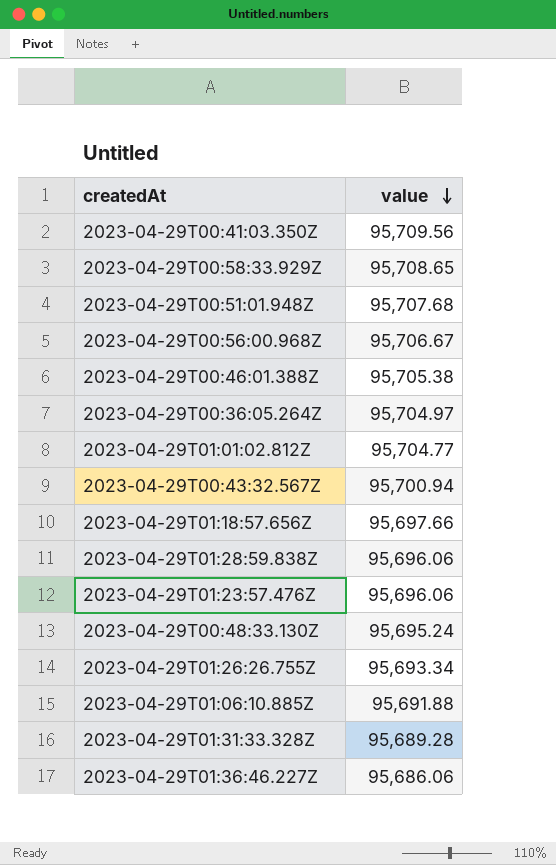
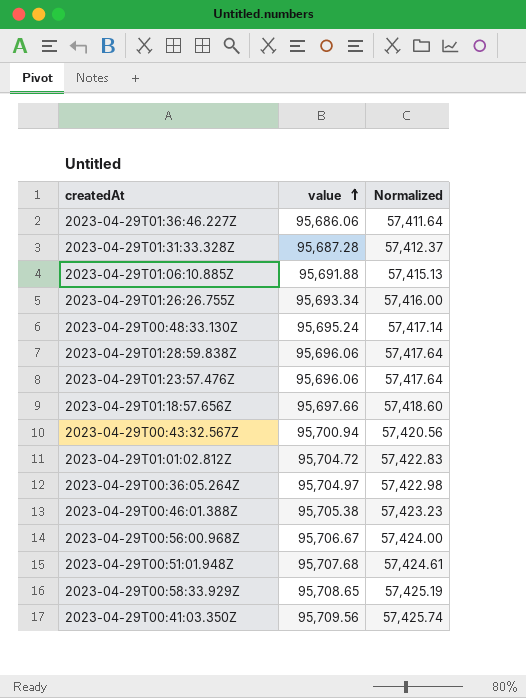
row order: value descending -> value ascending
column Normalized | formula: none -> [value] * 0.6
2023-04-29T01:31:33.328Z | value: 95,689.28 -> 95,687.28
2023-04-29T01:01:02.812Z | value: 95,704.77 -> 95,704.72

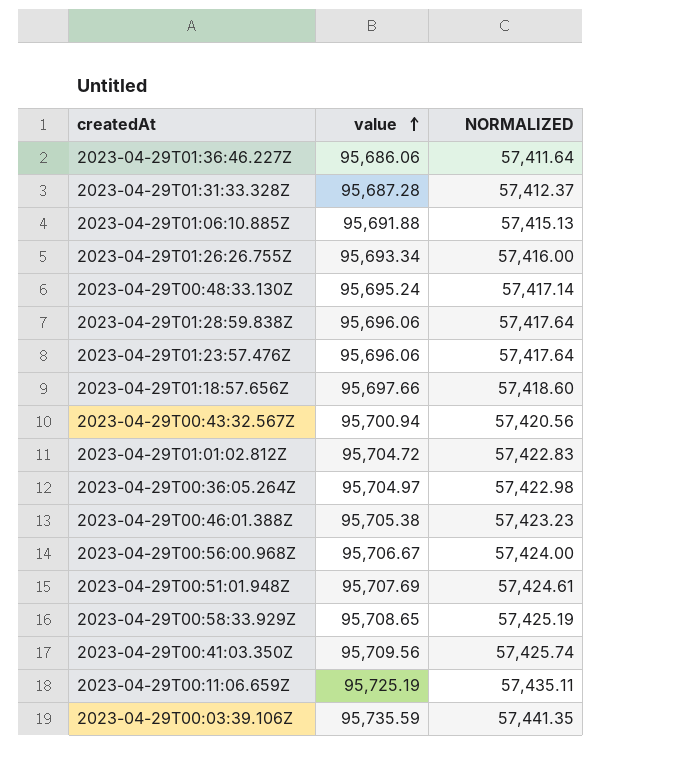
column name: Normalized -> NORMALIZED
2023-04-29T00:51:01.948Z | value: 95,707.68 -> 95,707.69
row 2023-04-29T00:11:06.659Z: none -> 95,725.19 | 57,435.11
row 2023-04-29T00:03:39.106Z: none -> 95,735.59 | 57,441.35

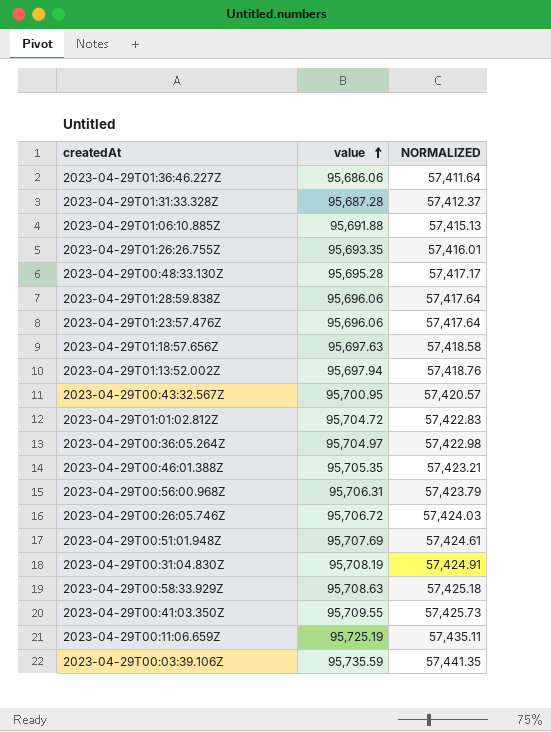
2023-04-29T01:26:26.755Z | value: 95,693.34 -> 95,693.35
2023-04-29T01:26:26.755Z | NORMALIZED: 57,416.00 -> 57,416.01
2023-04-29T00:48:33.130Z | value: 95,695.24 -> 95,695.28
2023-04-29T00:48:33.130Z | NORMALIZED: 57,417.14 -> 57,417.17
2023-04-29T01:18:57.656Z | value: 95,697.66 -> 95,697.63
2023-04-29T01:18:57.656Z | NORMALIZED: 57,418.60 -> 57,418.58
row 2023-04-29T01:13:52.002Z: none -> 95,697.94 | 57,418.76
2023-04-29T00:43:32.567Z | value: 95,700.94 -> 95,700.95
2023-04-29T00:43:32.567Z | NORMALIZED: 57,420.56 -> 57,420.57
2023-04-29T00:46:01.388Z | value: 95,705.38 -> 95,705.35
2023-04-29T00:46:01.388Z | NORMALIZED: 57,423.23 -> 57,423.21
2023-04-29T00:56:00.968Z | value: 95,706.67 -> 95,706.31
2023-04-29T00:56:00.968Z | NORMALIZED: 57,424.00 -> 57,423.79
row 2023-04-29T00:26:05.746Z: none -> 95,706.72 | 57,424.03
row 2023-04-29T00:31:04.830Z: none -> 95,708.19 | 57,424.91
2023-04-29T00:58:33.929Z | value: 95,708.65 -> 95,708.63
2023-04-29T00:58:33.929Z | NORMALIZED: 57,425.19 -> 57,425.18
2023-04-29T00:41:03.350Z | value: 95,709.56 -> 95,709.55
2023-04-29T00:41:03.350Z | NORMALIZED: 57,425.74 -> 57,425.73

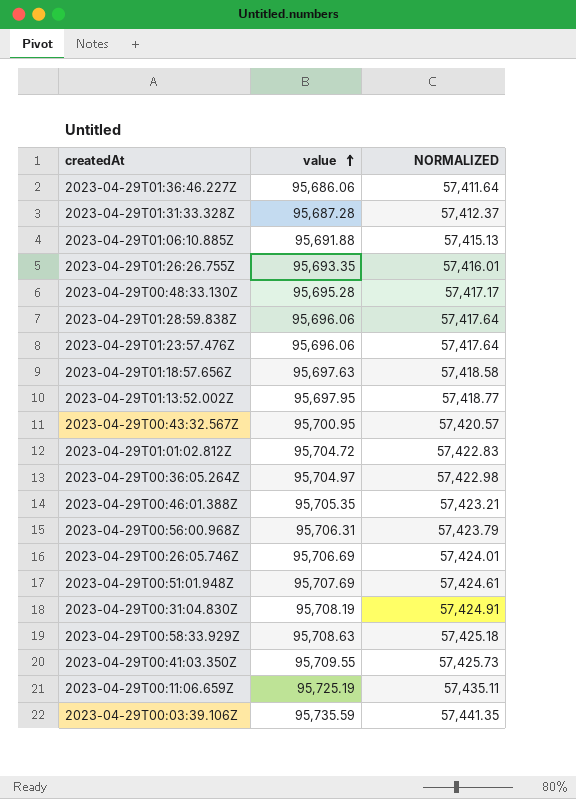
2023-04-29T01:13:52.002Z | value: 95,697.94 -> 95,697.95
2023-04-29T01:13:52.002Z | NORMALIZED: 57,418.76 -> 57,418.77
2023-04-29T00:26:05.746Z | value: 95,706.72 -> 95,706.69
2023-04-29T00:26:05.746Z | NORMALIZED: 57,424.03 -> 57,424.01

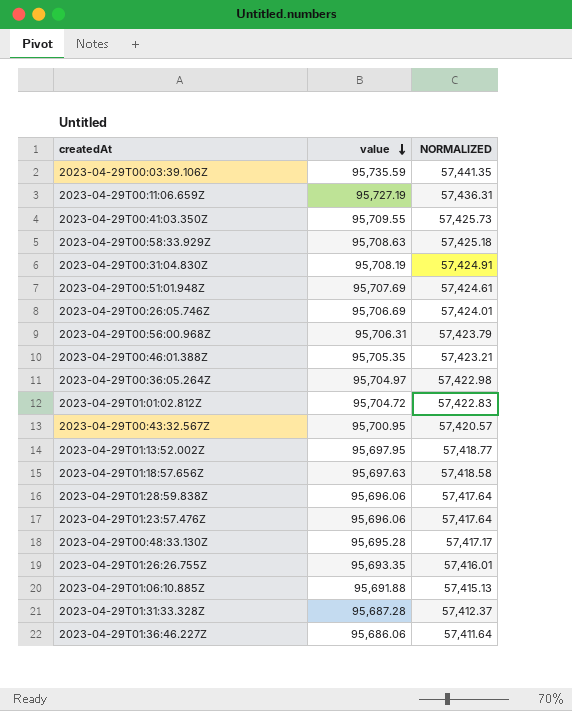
row order: value ascending -> value descending
2023-04-29T00:11:06.659Z | value: 95,725.19 -> 95,727.19
2023-04-29T00:11:06.659Z | NORMALIZED: 57,435.11 -> 57,436.31

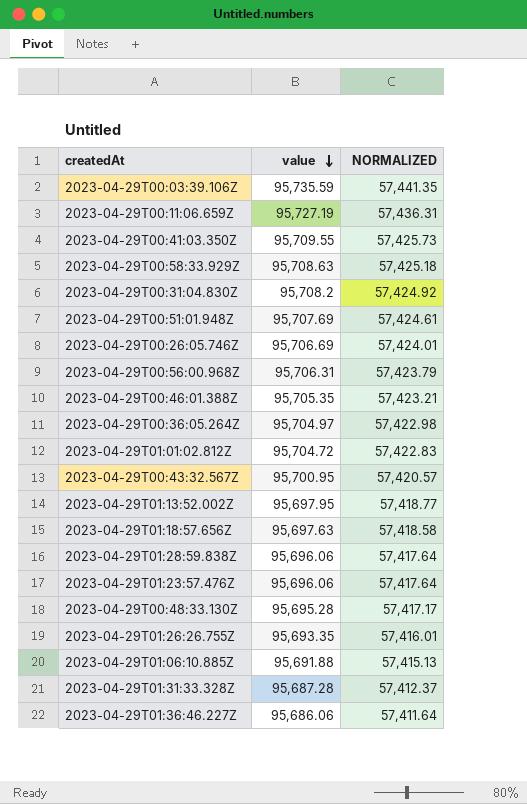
2023-04-29T00:31:04.830Z | value: 95,708.19 -> 95,708.2
2023-04-29T00:31:04.830Z | NORMALIZED: 57,424.91 -> 57,424.92

